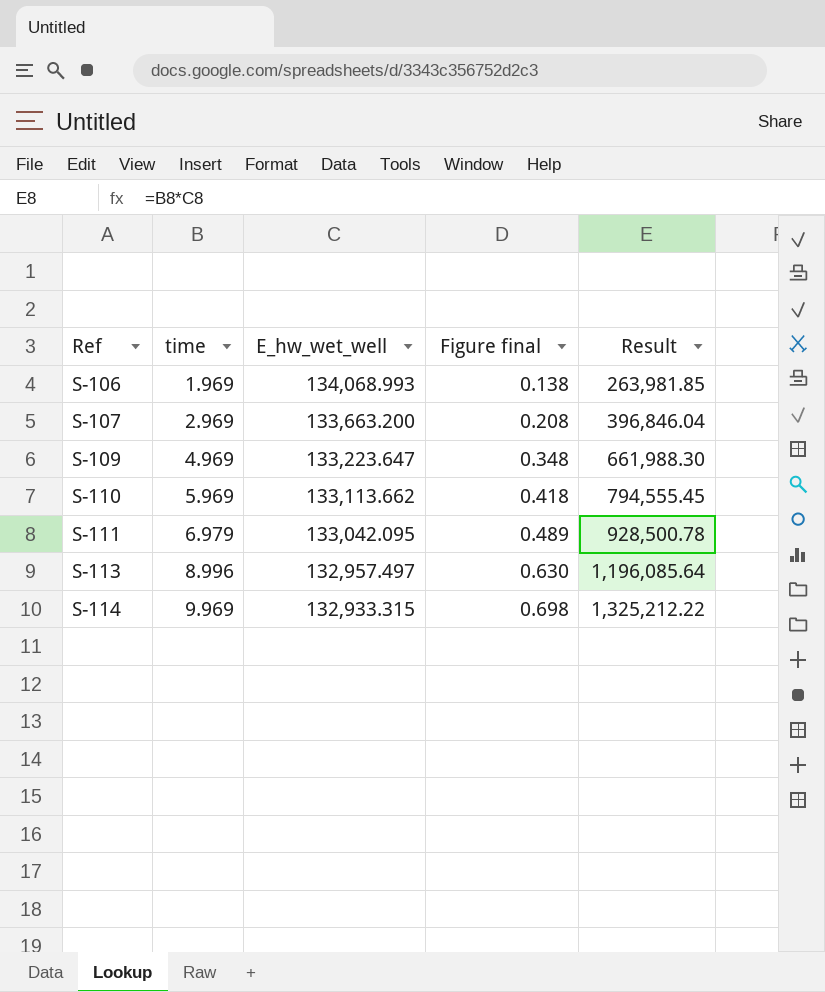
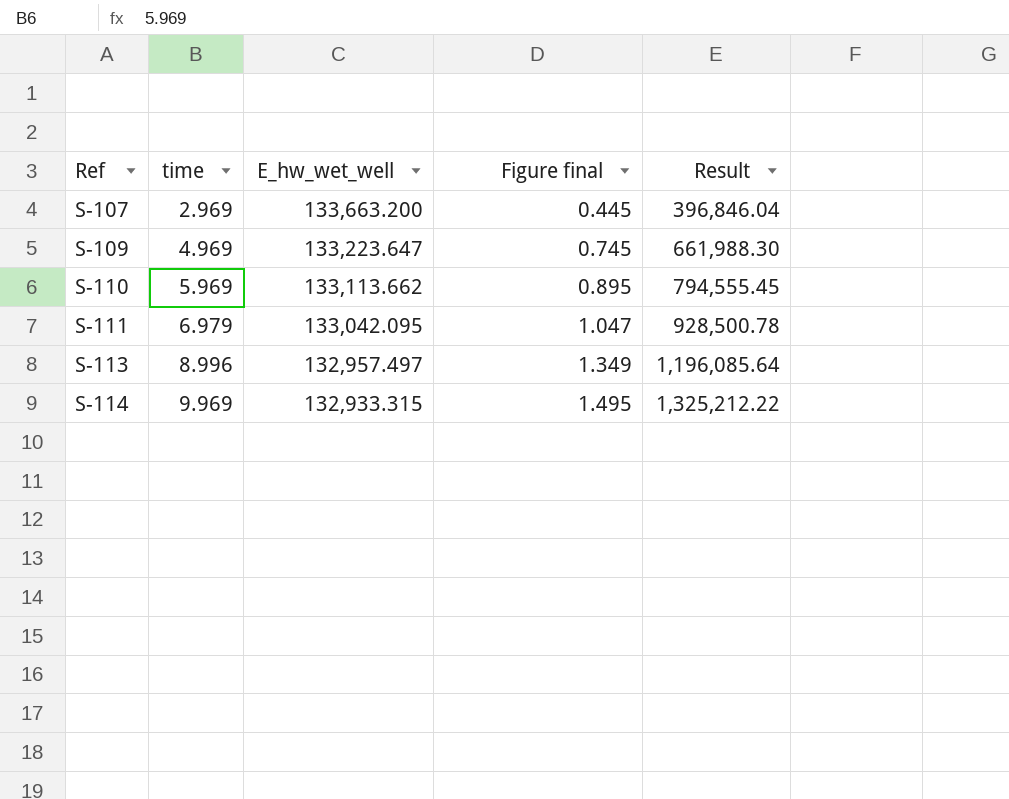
column Figure final | formula: [time] * 0.07 -> [time] * 0.15
row S-106: 1.969 | 134,068.993 | 0.138 | 263,981.85 -> none

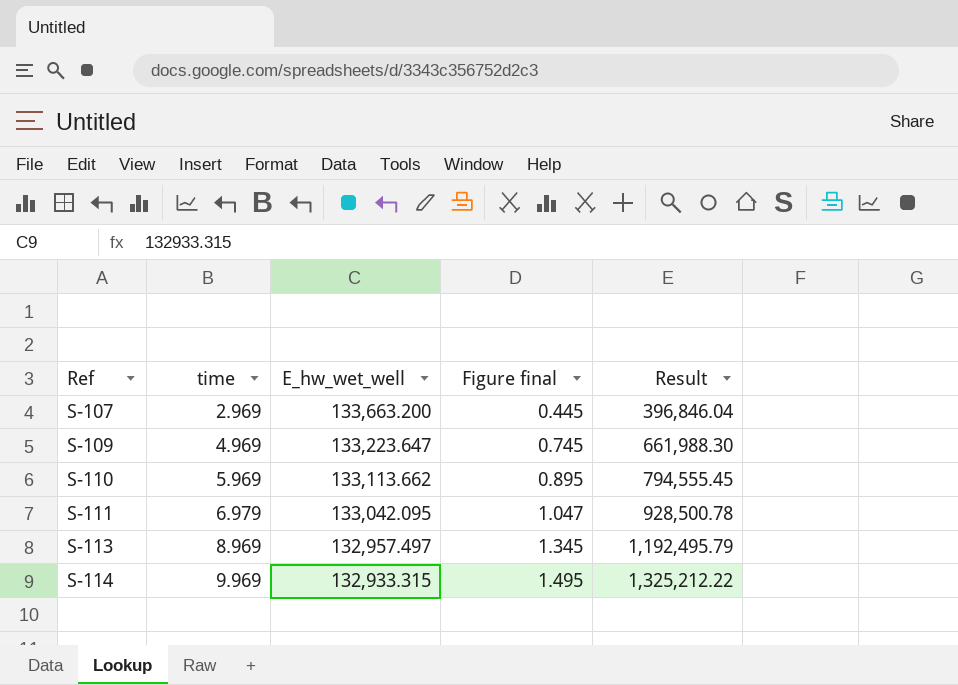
S-113 | time: 8.996 -> 8.969
S-113 | Figure final: 1.349 -> 1.345
S-113 | Result: 1,196,085.64 -> 1,192,495.79

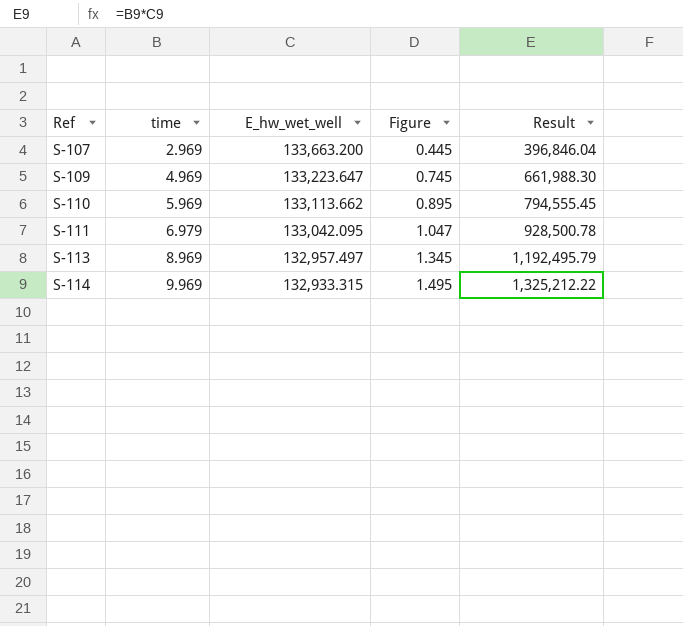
column name: Figure final -> Figure

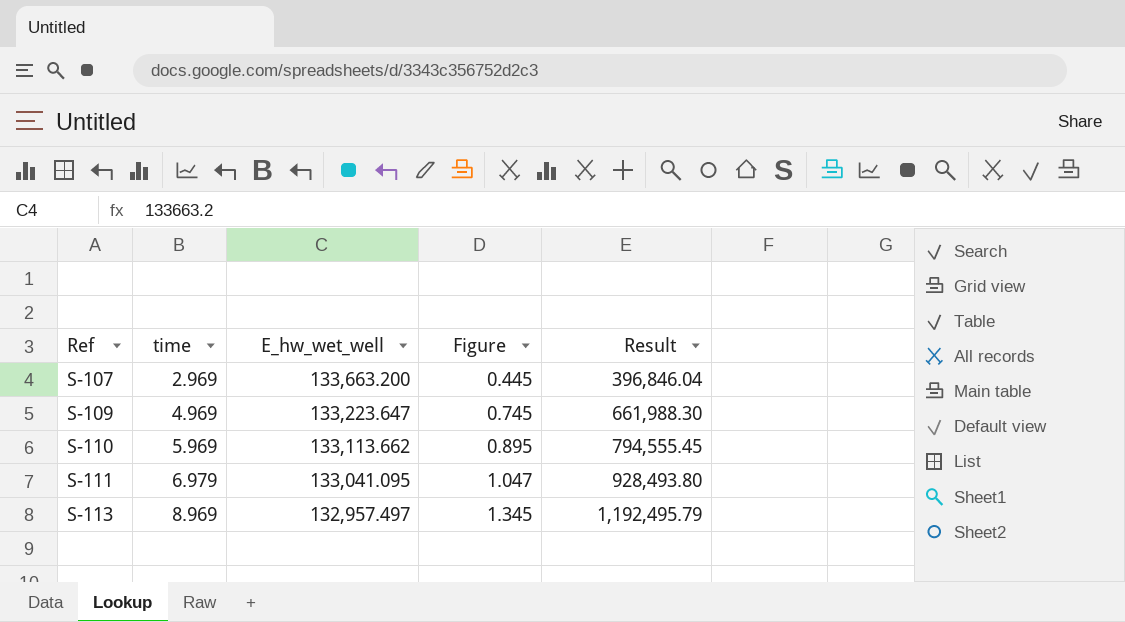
row S-114: 9.969 | 132,933.315 | 1.495 | 1,325,212.22 -> none
S-111 | E_hw_wet_well: 133,042.095 -> 133,041.095
S-111 | Result: 928,500.78 -> 928,493.80

